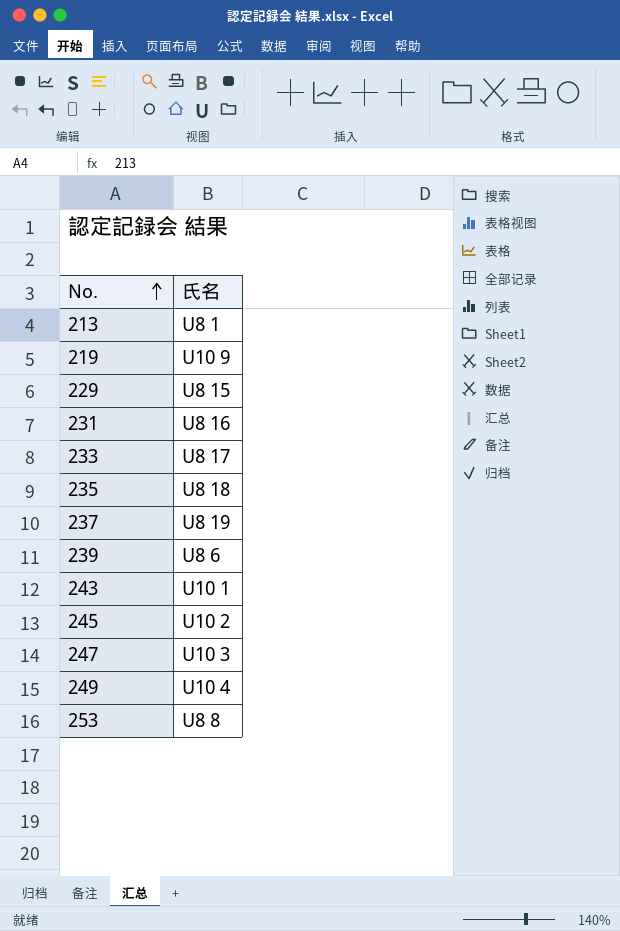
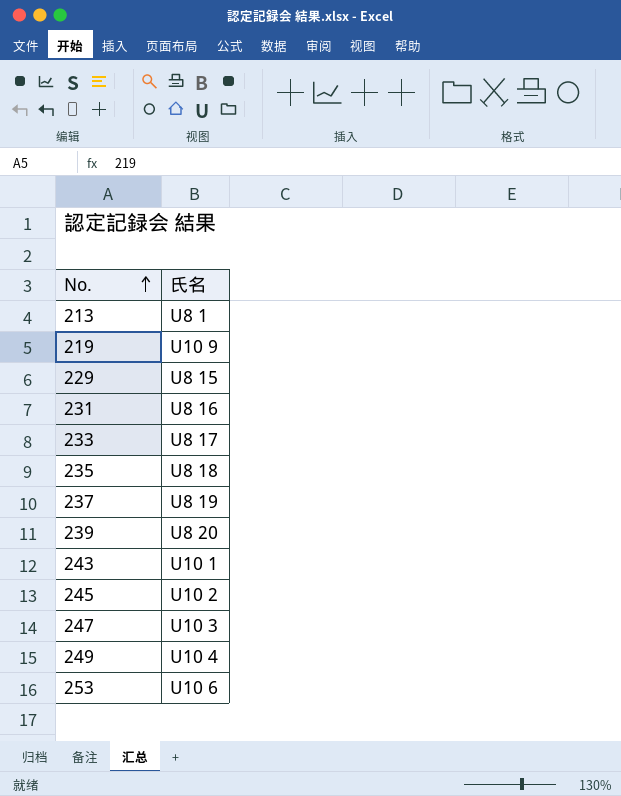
239 | 氏名: U8 6 -> U8 20
253 | 氏名: U8 8 -> U10 6

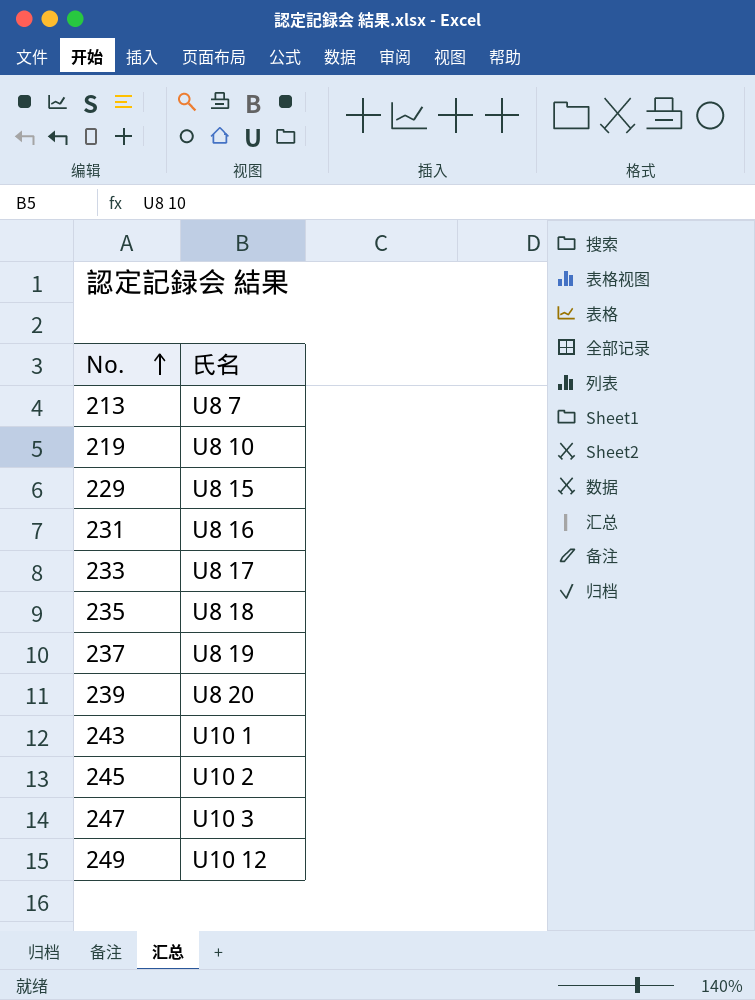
row 253: U10 6 -> none
213 | 氏名: U8 1 -> U8 7
219 | 氏名: U10 9 -> U8 10
249 | 氏名: U10 4 -> U10 12

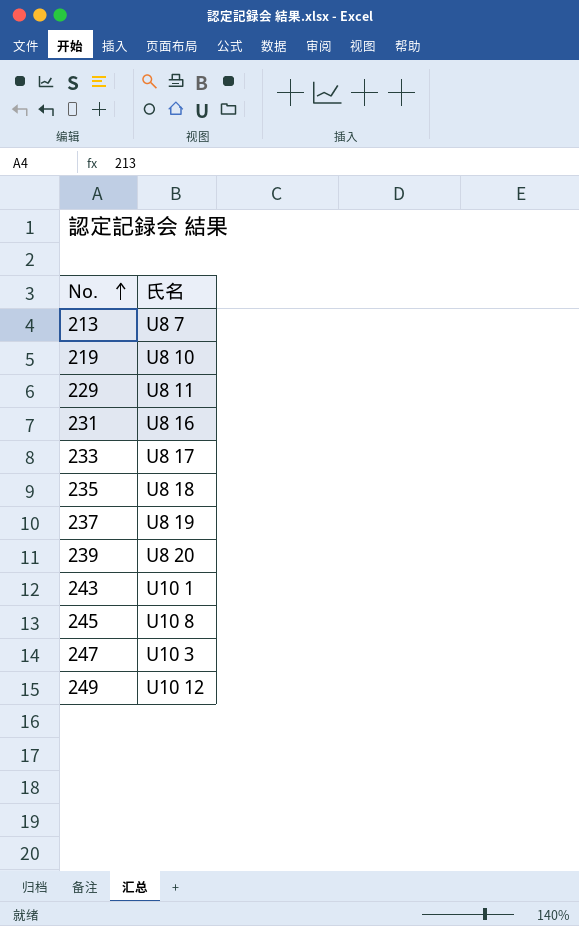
229 | 氏名: U8 15 -> U8 11
245 | 氏名: U10 2 -> U10 8

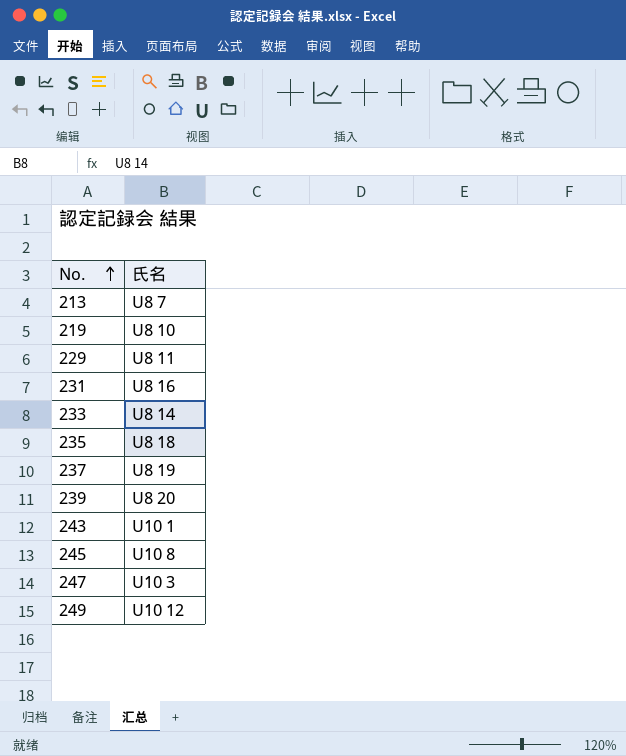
233 | 氏名: U8 17 -> U8 14

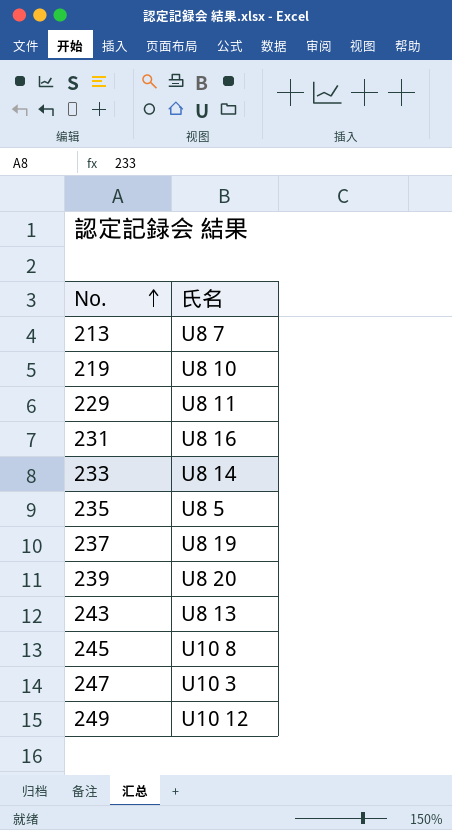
235 | 氏名: U8 18 -> U8 5
243 | 氏名: U10 1 -> U8 13

